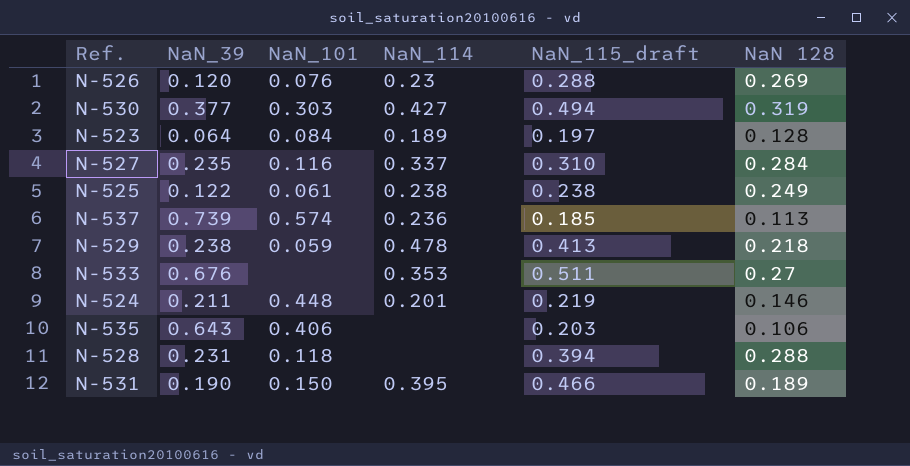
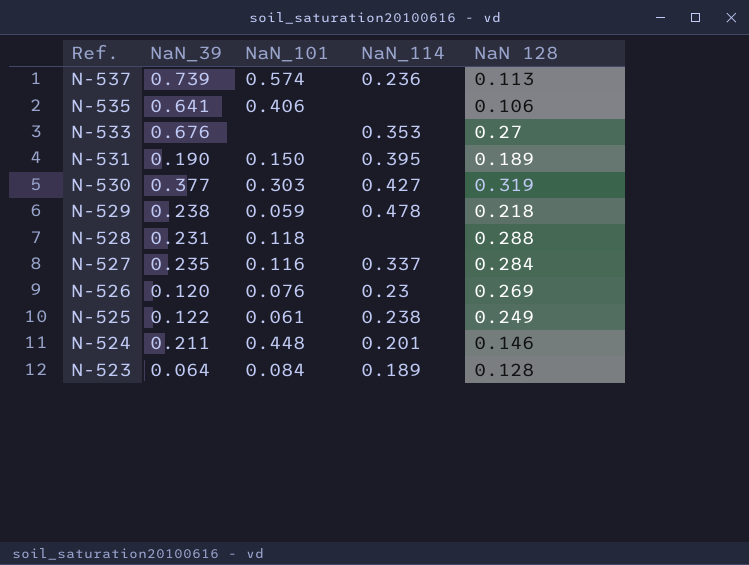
row order: none -> Ref. descending
column NaN_115_draft | position: 5 -> none
N-535 | NaN_39: 0.643 -> 0.641

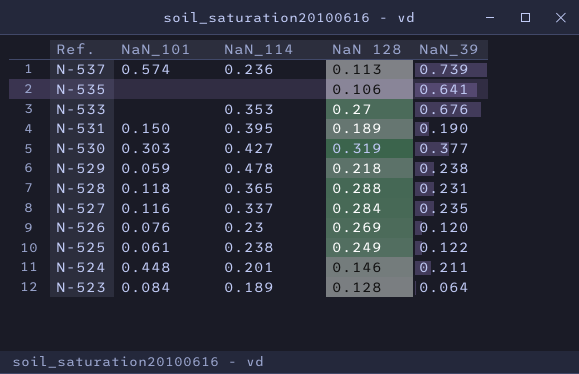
column NaN_39 | position: 2 -> 5
N-535 | NaN_101: 0.406 -> none
N-528 | NaN_114: none -> 0.365

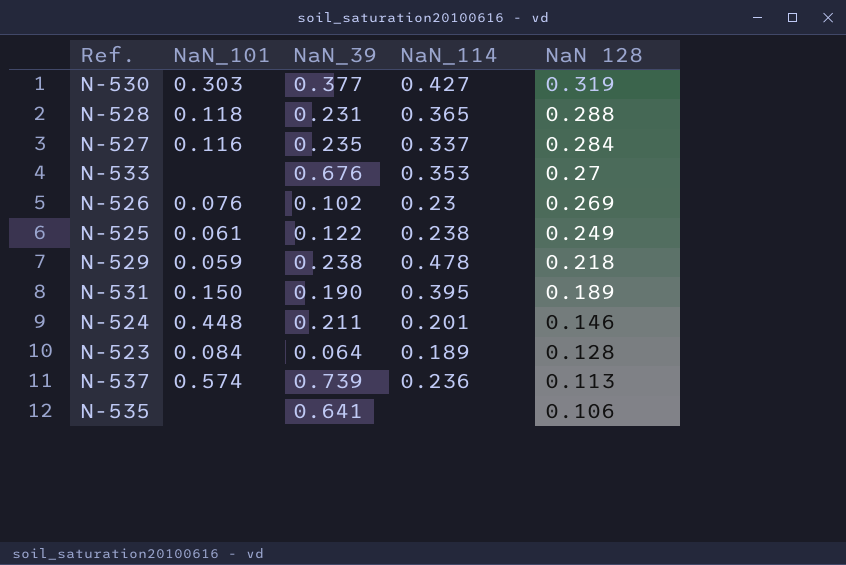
row order: Ref. descending -> NaN 128 descending
column NaN_39 | position: 5 -> 3
N-526 | NaN_39: 0.120 -> 0.102

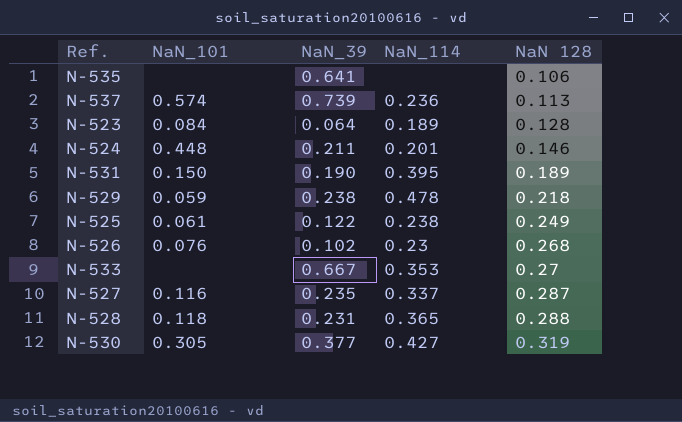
row order: NaN 128 descending -> NaN 128 ascending
N-526 | NaN 128: 0.269 -> 0.268
N-533 | NaN_39: 0.676 -> 0.667
N-527 | NaN 128: 0.284 -> 0.287
N-530 | NaN_101: 0.303 -> 0.305

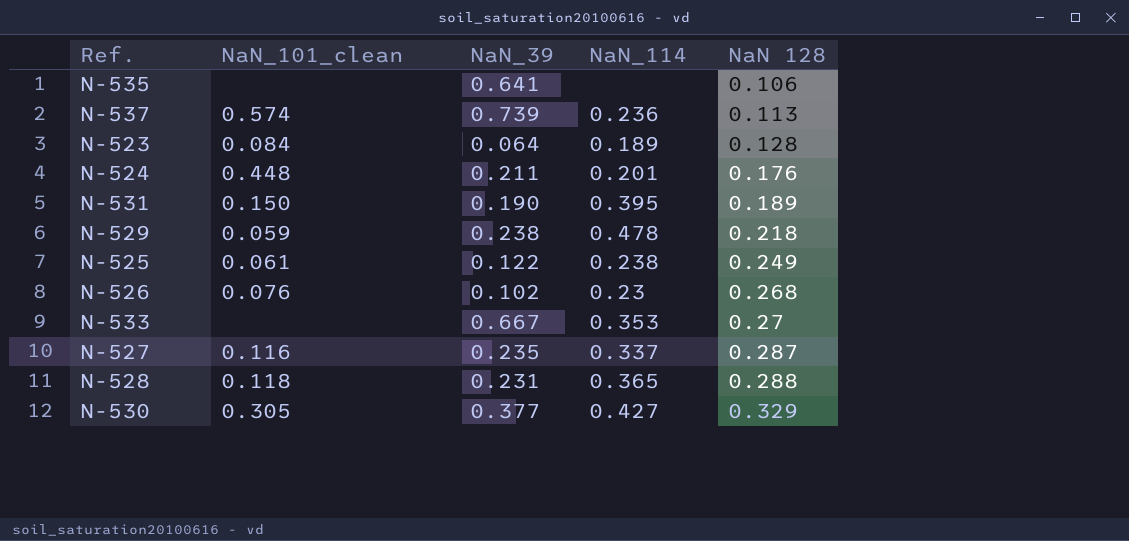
column name: NaN_101 -> NaN_101_clean
N-524 | NaN 128: 0.146 -> 0.176
N-530 | NaN 128: 0.319 -> 0.329

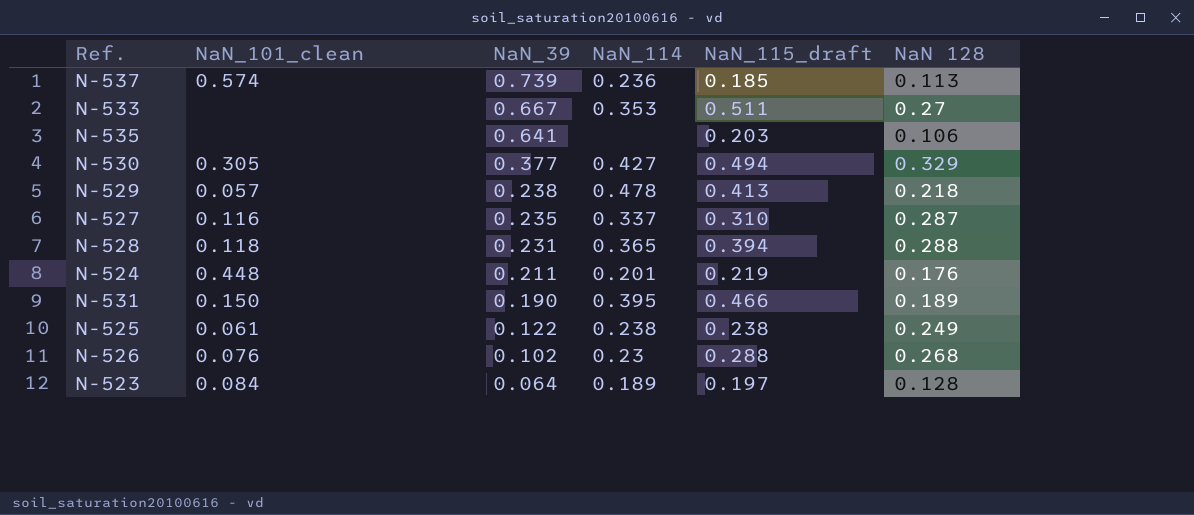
row order: NaN 128 ascending -> NaN_39 descending
column NaN_115_draft | position: none -> 5
N-529 | NaN_101_clean: 0.059 -> 0.057

